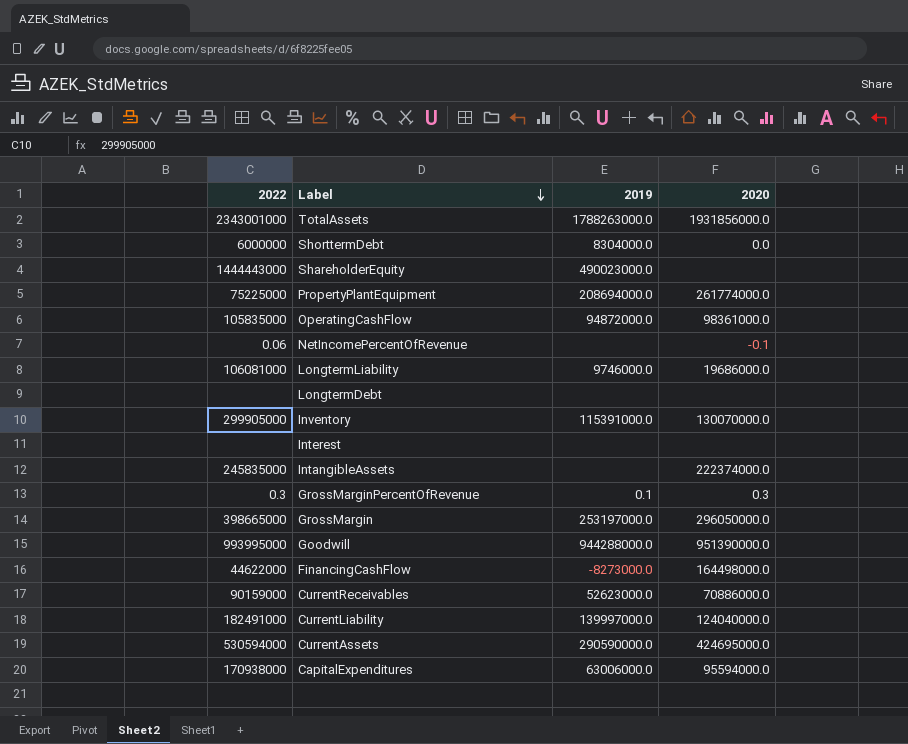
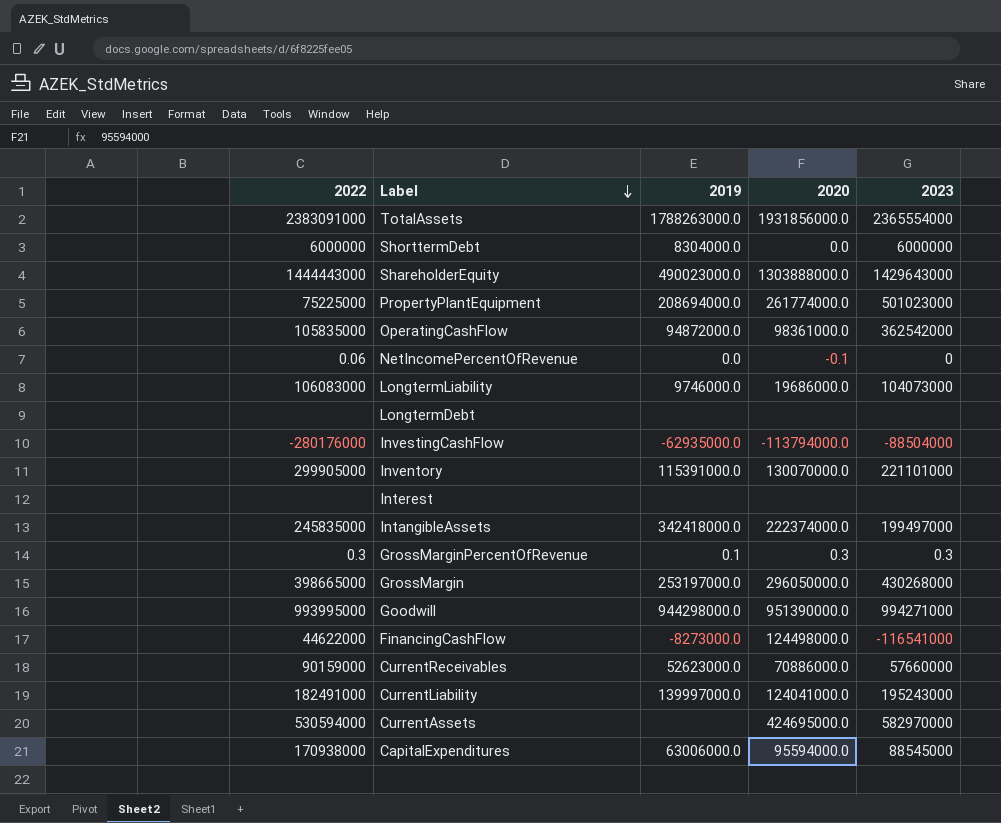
column 2023 | position: none -> 5
TotalAssets | 2022: 2343001000 -> 2383091000
ShareholderEquity | 2020: none -> 1303888000.0
NetIncomePercentOfRevenue | 2019: none -> 0.0
LongtermLiability | 2022: 106081000 -> 106083000
row InvestingCashFlow: none -> -280176000 | -62935000.0 | -113794000.0 | -88504000
IntangibleAssets | 2019: none -> 342418000.0
Goodwill | 2019: 944288000.0 -> 944298000.0
FinancingCashFlow | 2020: 164498000.0 -> 124498000.0
CurrentLiability | 2020: 124040000.0 -> 124041000.0
CurrentAssets | 2019: 290590000.0 -> none

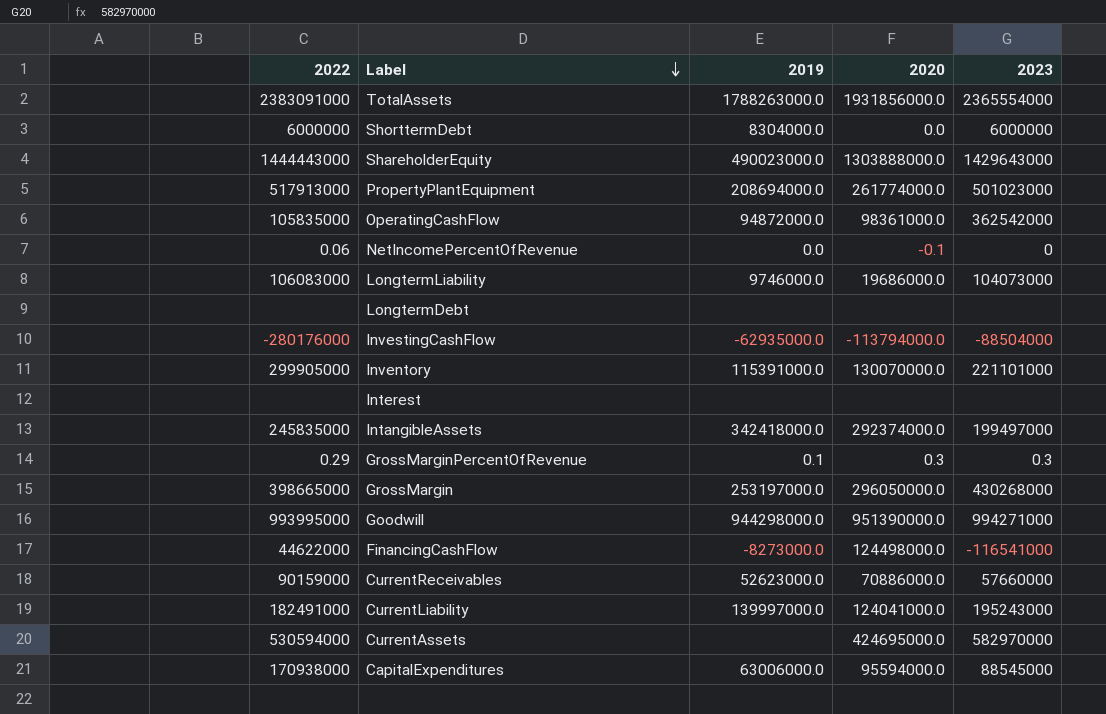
PropertyPlantEquipment | 2022: 75225000 -> 517913000
IntangibleAssets | 2020: 222374000.0 -> 292374000.0
GrossMarginPercentOfRevenue | 2022: 0.3 -> 0.29

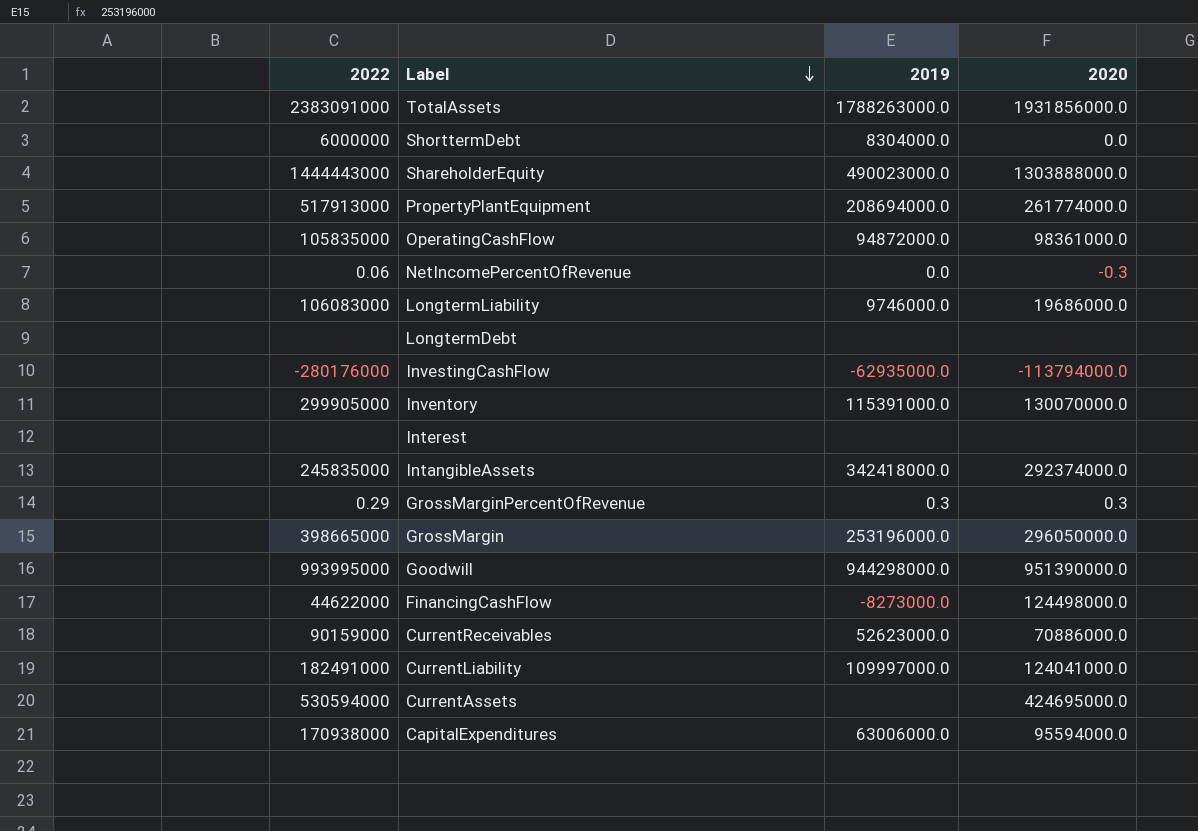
column 2023 | position: 5 -> none
NetIncomePercentOfRevenue | 2020: -0.1 -> -0.3
GrossMarginPercentOfRevenue | 2019: 0.1 -> 0.3
GrossMargin | 2019: 253197000.0 -> 253196000.0
CurrentLiability | 2019: 139997000.0 -> 109997000.0

